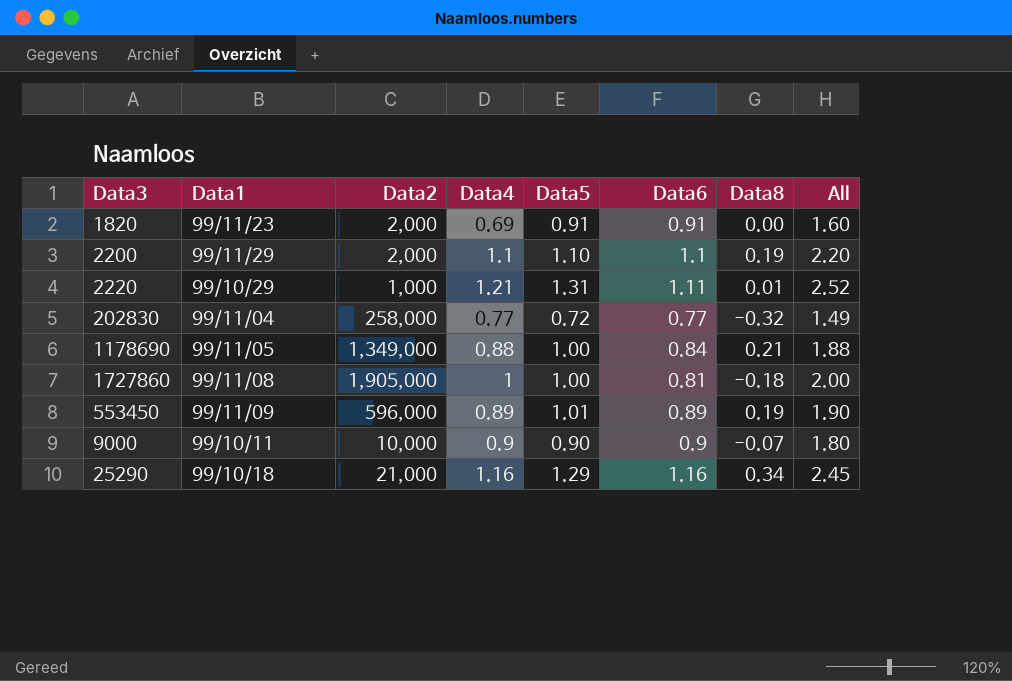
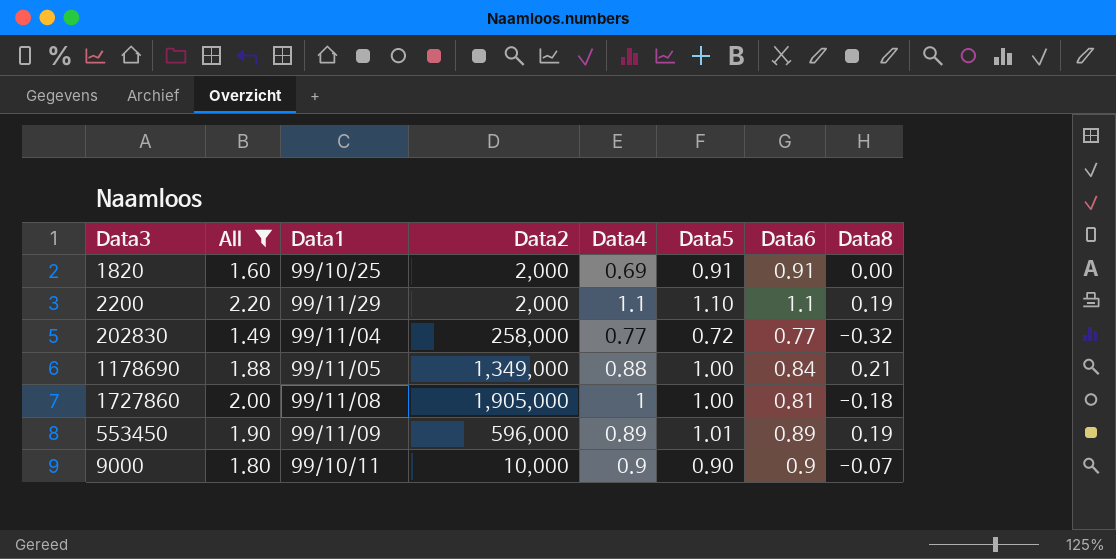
filter: none -> All <= 2.20
column All | position: 8 -> 2
1820 | Data1: 99/11/23 -> 99/10/25

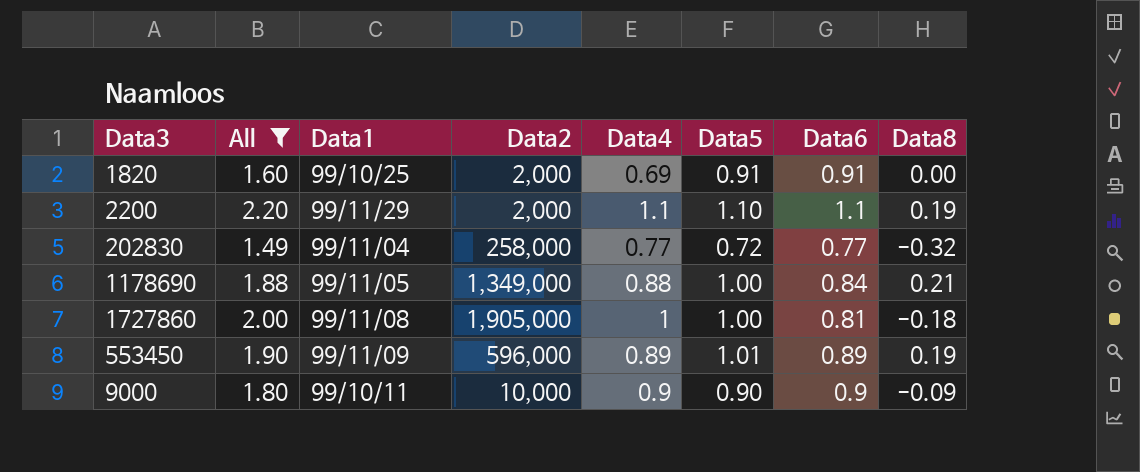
9000 | Data8: -0.07 -> -0.09

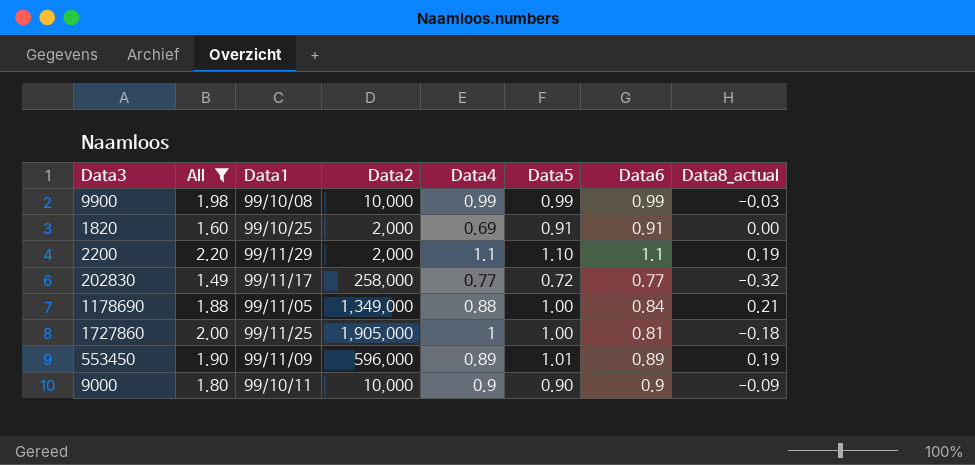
column name: Data8 -> Data8_actual
row 9900: none -> 1.98 | 99/10/08 | 10,000 | 0.99 | 0.99 | 0.99 | -0.03
202830 | Data1: 99/11/04 -> 99/11/17
1727860 | Data1: 99/11/08 -> 99/11/25

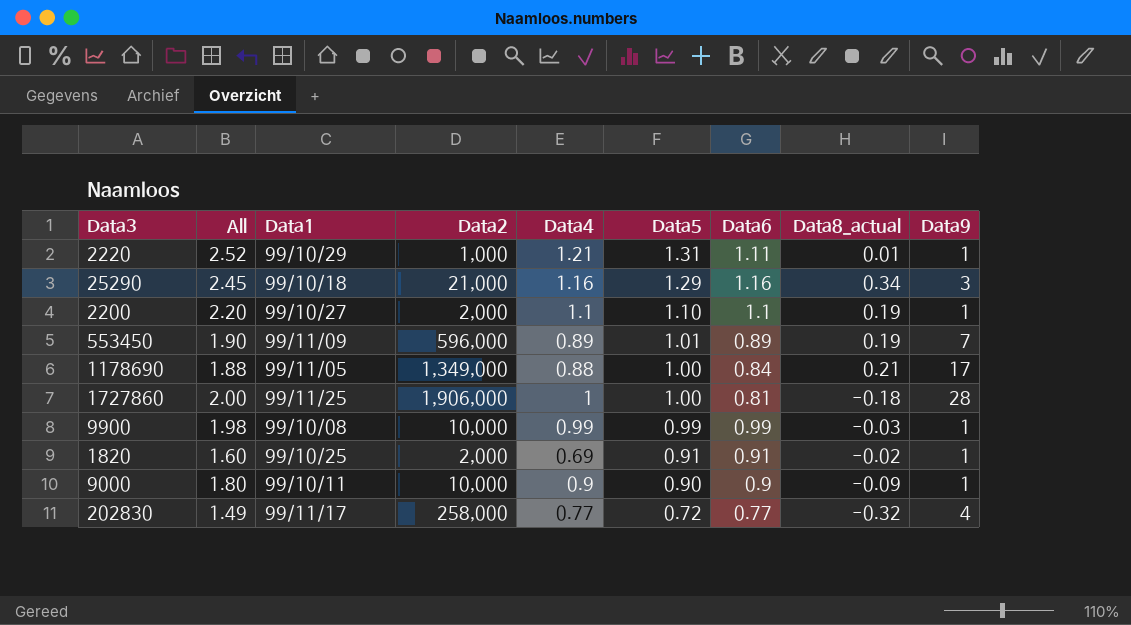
filter: All <= 2.20 -> none
row order: none -> Data5 descending
column Data9 | position: none -> 9
2200 | Data1: 99/11/29 -> 99/10/27
1727860 | Data2: 1,905,000 -> 1,906,000
1820 | Data8_actual: 0.00 -> -0.02

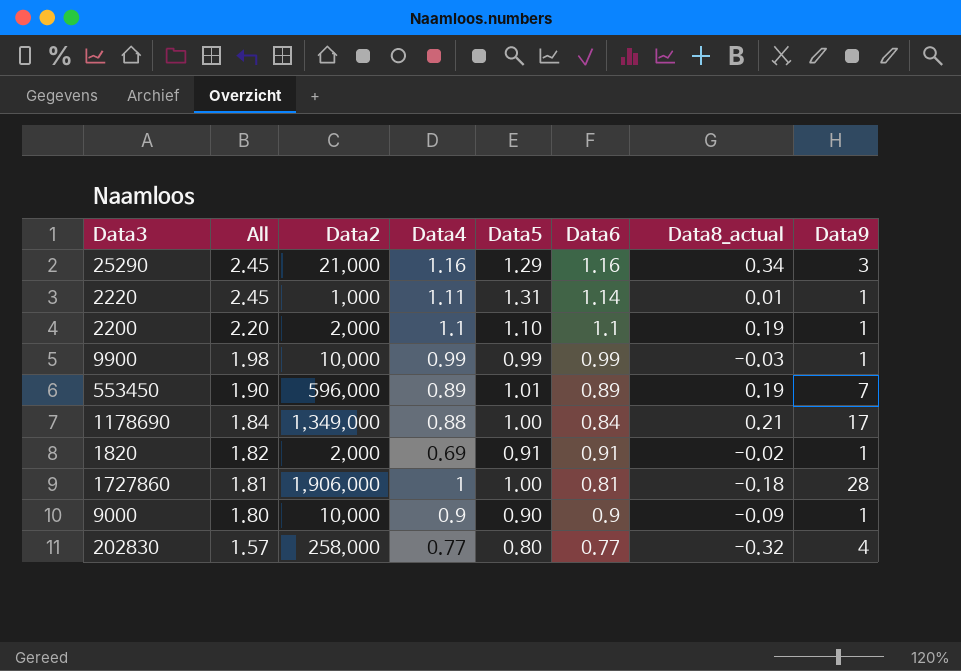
row order: Data5 descending -> All descending
column Data1 | position: 3 -> none
column All | formula: [Data4] + [Data5] -> [Data5] + [Data6]
2220 | Data4: 1.21 -> 1.11
2220 | Data6: 1.11 -> 1.14
202830 | Data5: 0.72 -> 0.80

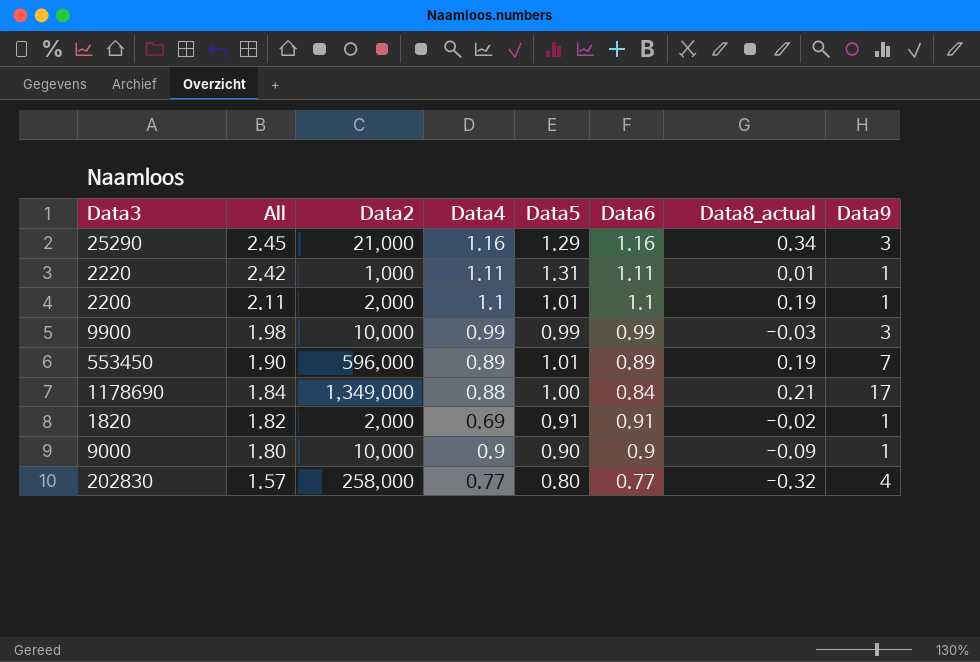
row 1727860: 1.81 | 1,906,000 | 1 | 1.00 | 0.81 | -0.18 | 28 -> none
2220 | All: 2.45 -> 2.42
2220 | Data6: 1.14 -> 1.11
2200 | All: 2.20 -> 2.11
2200 | Data5: 1.10 -> 1.01
9900 | Data9: 1 -> 3

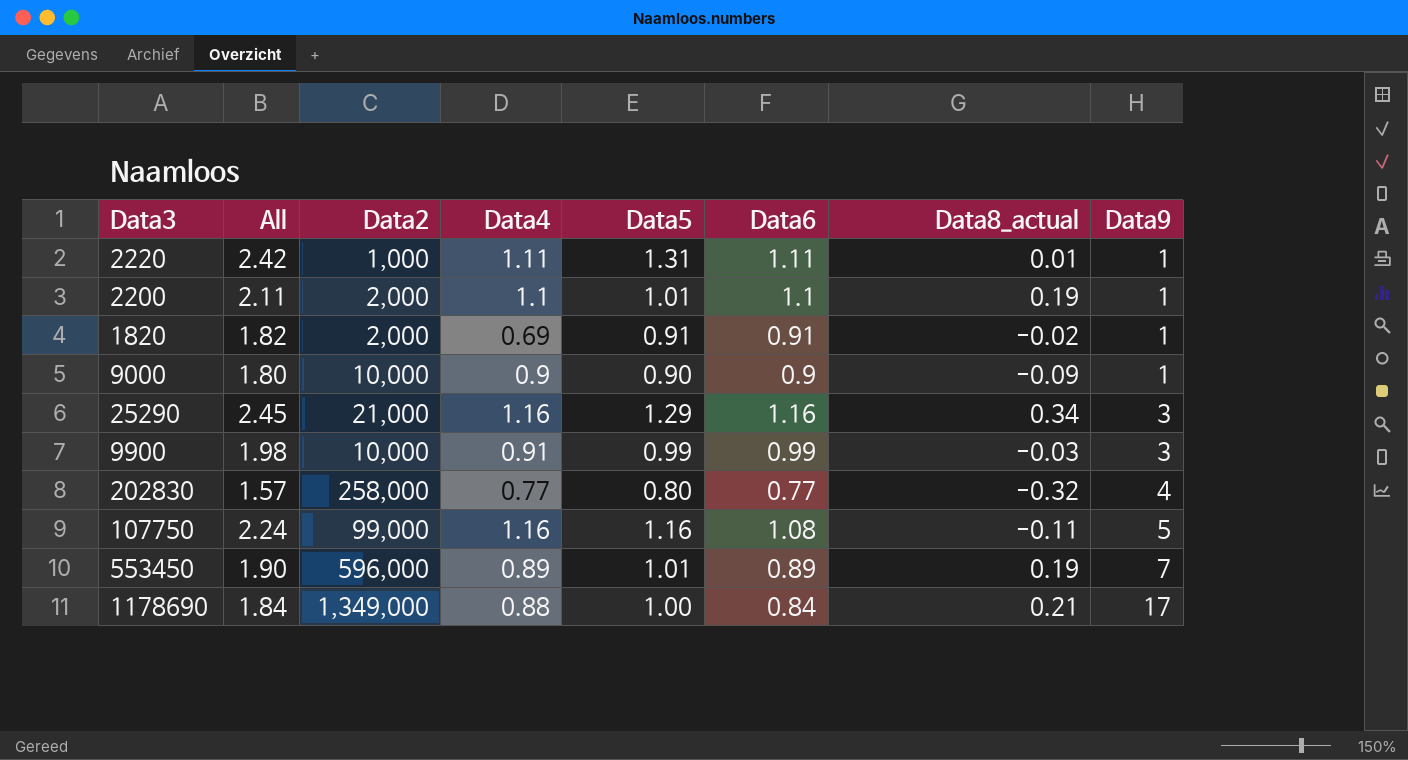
row order: All descending -> Data9 ascending
9900 | Data4: 0.99 -> 0.91
row 107750: none -> 2.24 | 99,000 | 1.16 | 1.16 | 1.08 | -0.11 | 5

